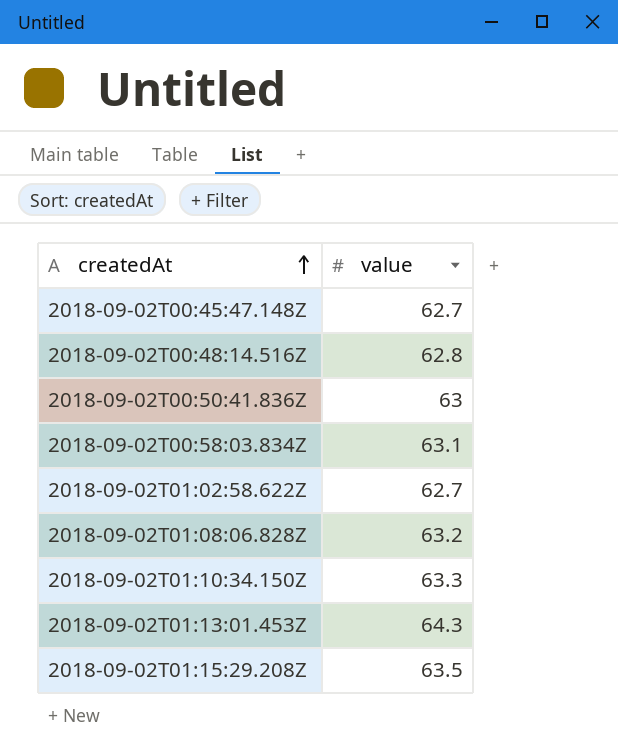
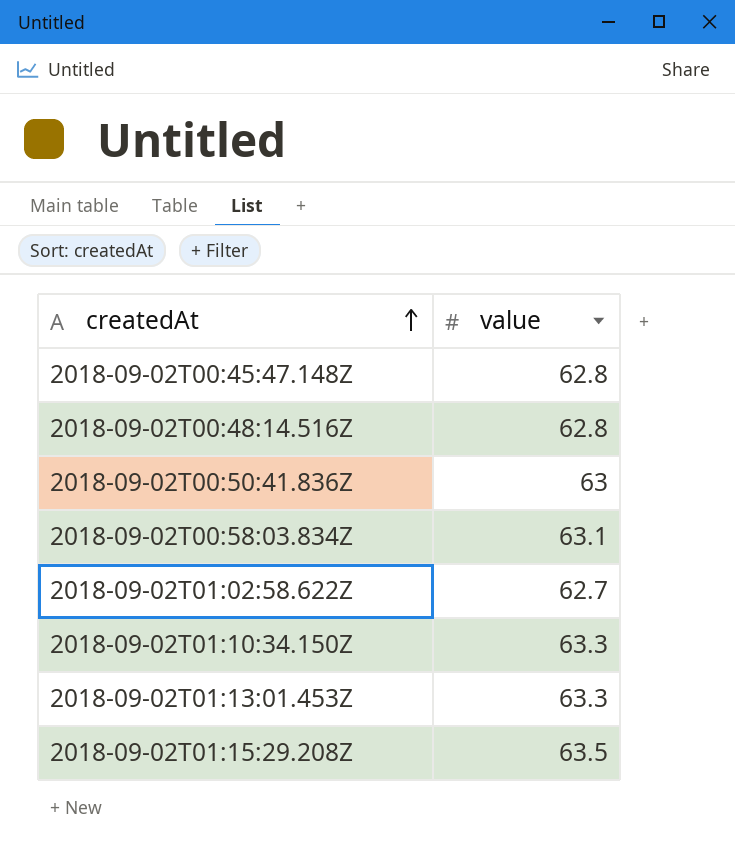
row 2018-09-02T01:08:06.828Z: 63.2 -> none
2018-09-02T00:45:47.148Z | value: 62.7 -> 62.8
2018-09-02T01:13:01.453Z | value: 64.3 -> 63.3

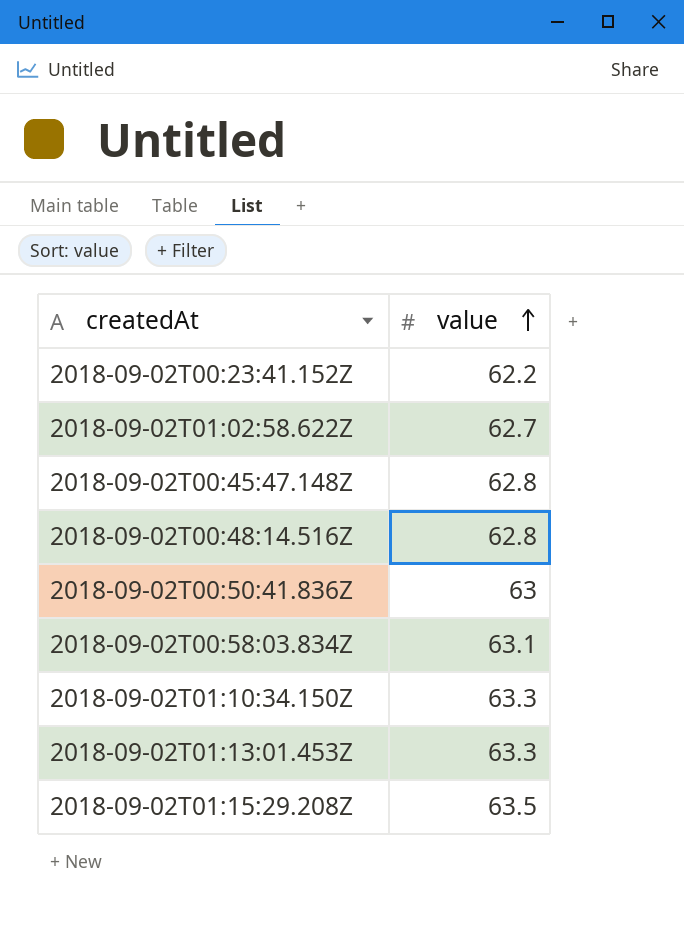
row order: createdAt ascending -> value ascending
row 2018-09-02T00:23:41.152Z: none -> 62.2

